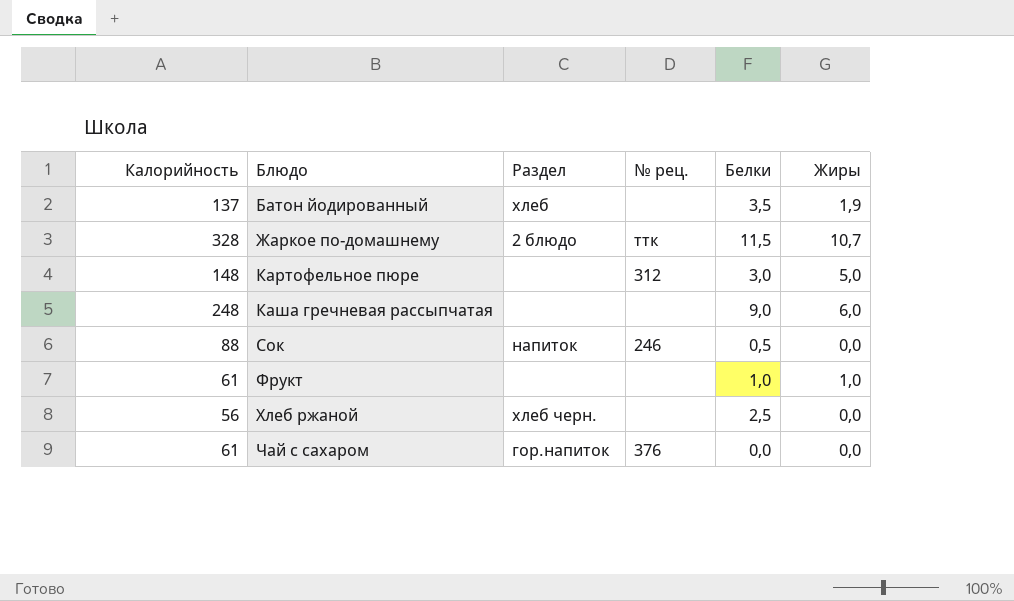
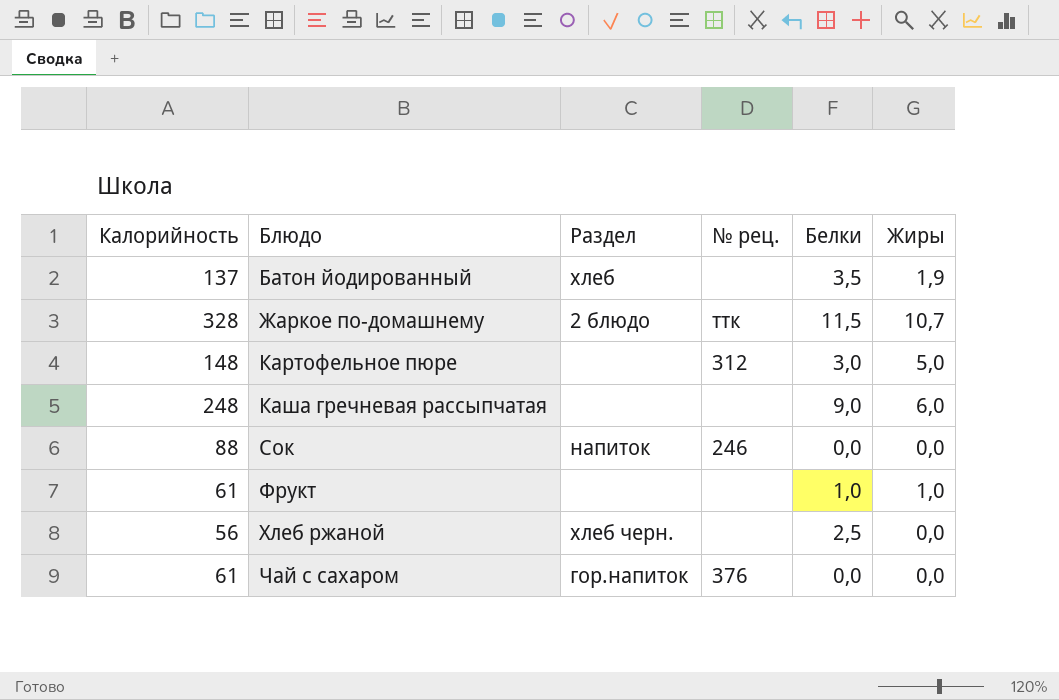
Сок | Белки: 0,5 -> 0,0

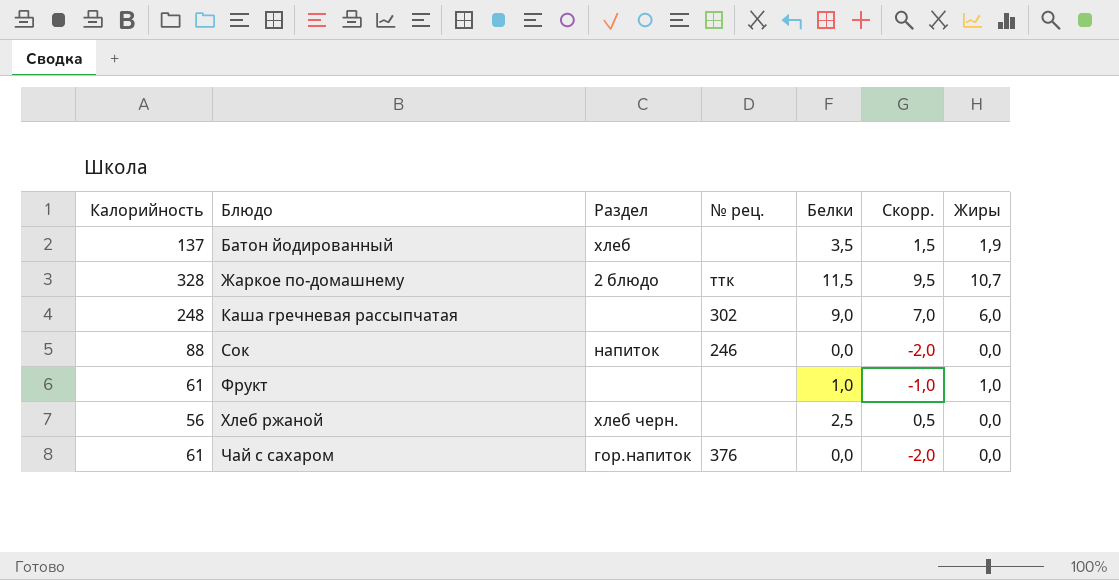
column Скорр. | formula: none -> [Белки] - 2
row Картофельное пюре: 148 | none | 312 | 3,0 | 5,0 -> none
Каша гречневая рассыпчатая | № рец.: none -> 302

